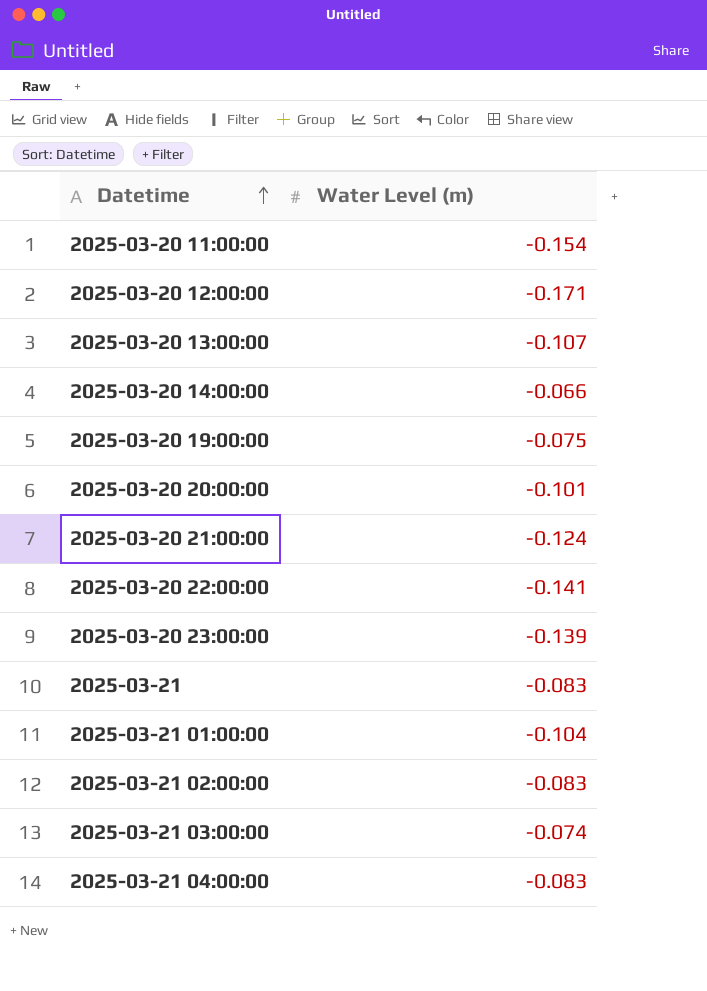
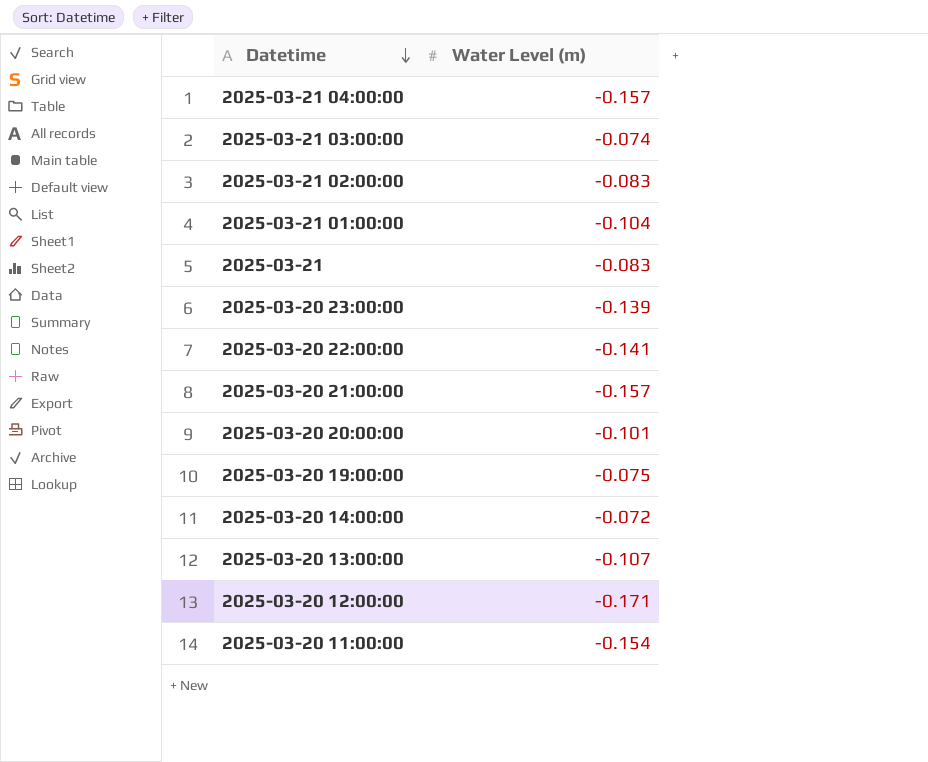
row order: Datetime ascending -> Datetime descending
2025-03-21 04:00:00 | Water Level (m): -0.083 -> -0.157
2025-03-20 21:00:00 | Water Level (m): -0.124 -> -0.157
2025-03-20 14:00:00 | Water Level (m): -0.066 -> -0.072

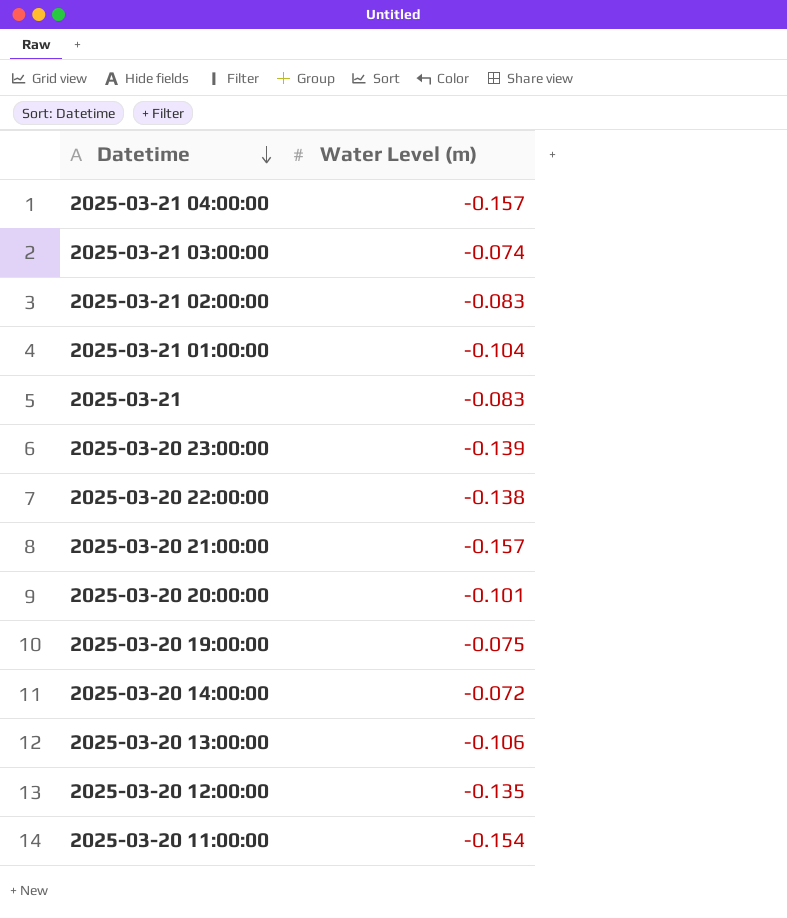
2025-03-20 22:00:00 | Water Level (m): -0.141 -> -0.138
2025-03-20 13:00:00 | Water Level (m): -0.107 -> -0.106
2025-03-20 12:00:00 | Water Level (m): -0.171 -> -0.135

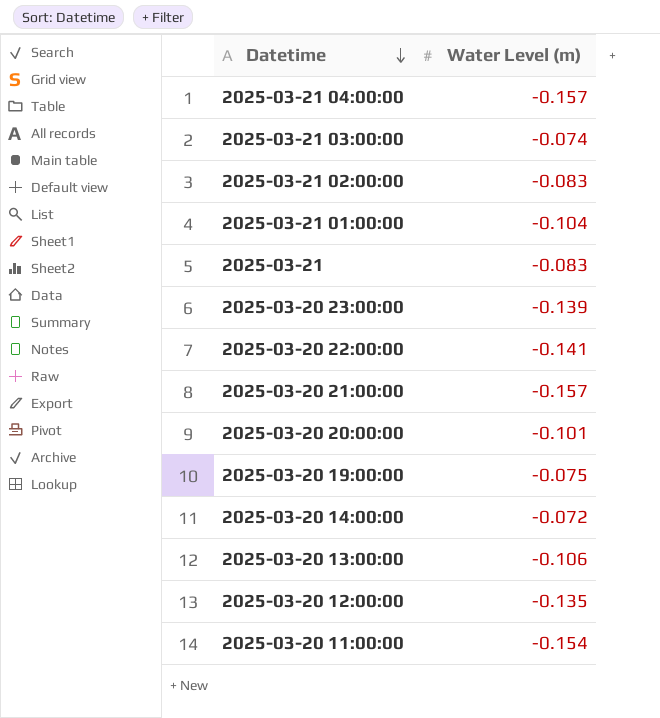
2025-03-20 22:00:00 | Water Level (m): -0.138 -> -0.141

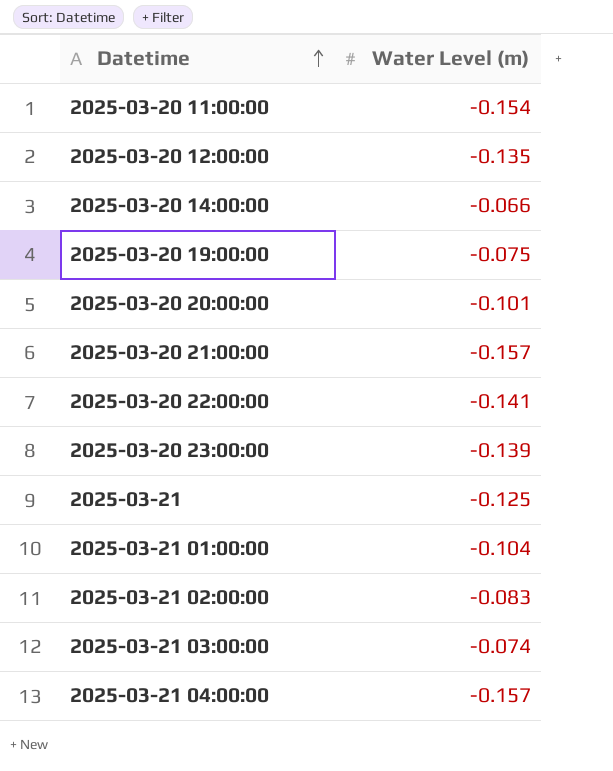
row order: Datetime descending -> Datetime ascending
row 2025-03-20 13:00:00: -0.106 -> none
2025-03-20 14:00:00 | Water Level (m): -0.072 -> -0.066
2025-03-21 | Water Level (m): -0.083 -> -0.125

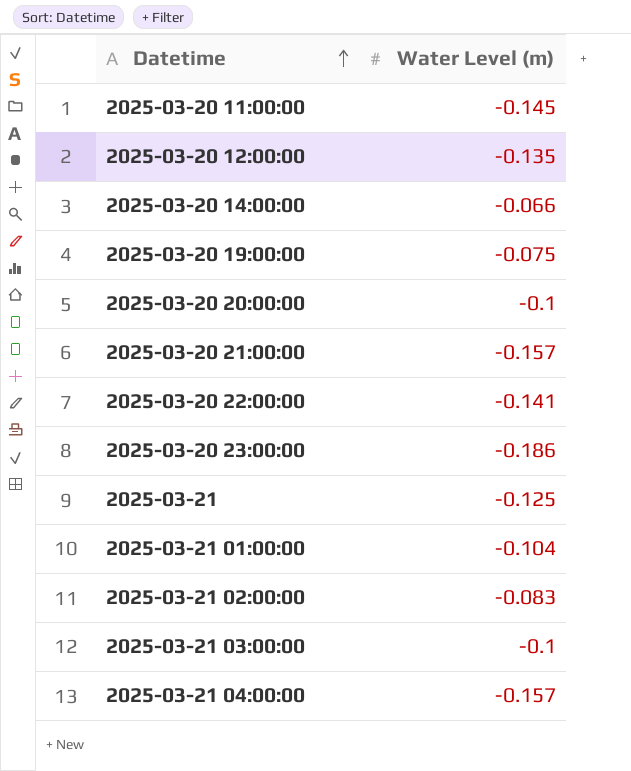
2025-03-20 11:00:00 | Water Level (m): -0.154 -> -0.145
2025-03-20 20:00:00 | Water Level (m): -0.101 -> -0.1
2025-03-20 23:00:00 | Water Level (m): -0.139 -> -0.186
2025-03-21 03:00:00 | Water Level (m): -0.074 -> -0.1

